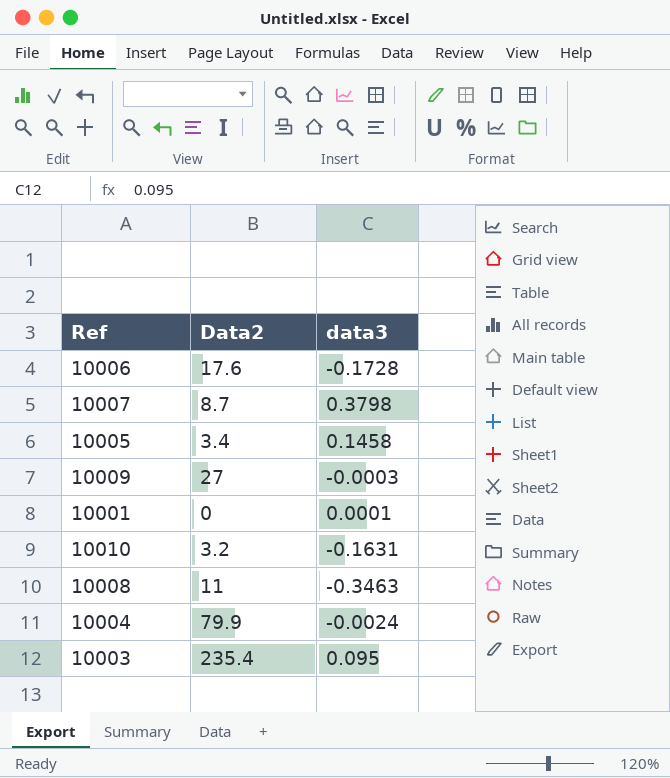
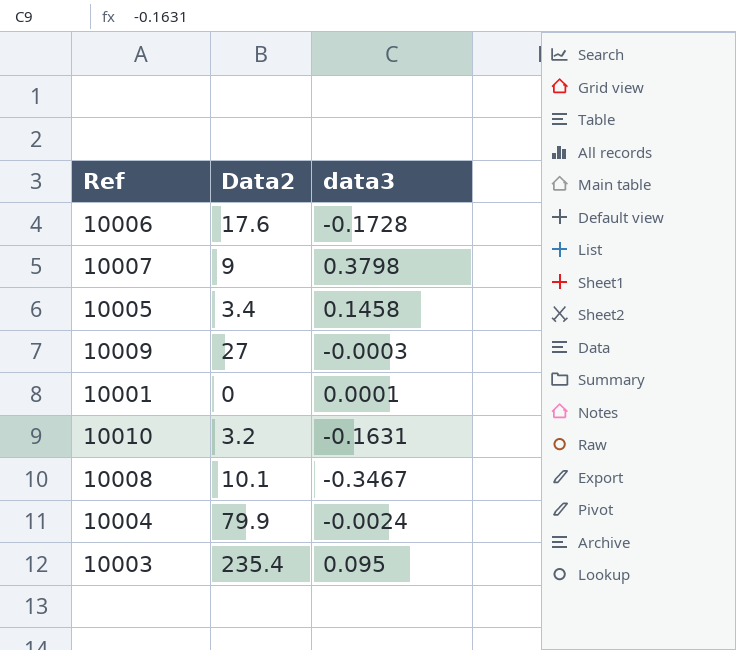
10007 | Data2: 8.7 -> 9
10008 | Data2: 11 -> 10.1
10008 | data3: -0.3463 -> -0.3467

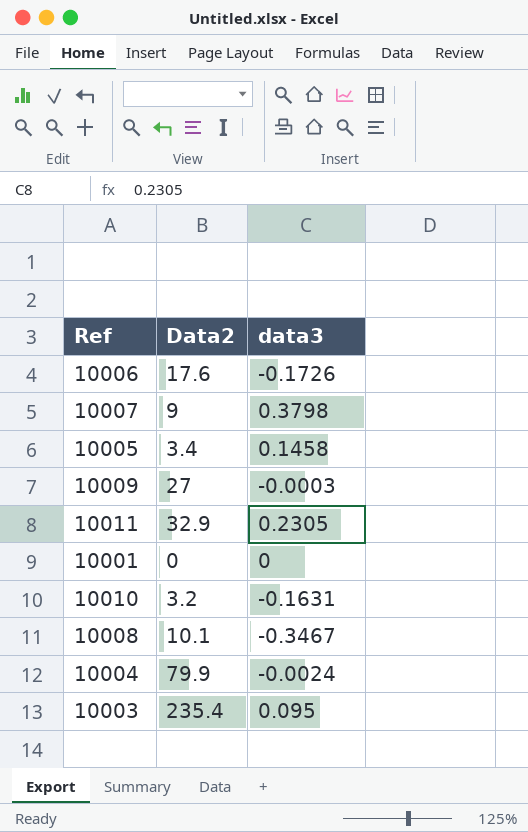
10006 | data3: -0.1728 -> -0.1726
row 10011: none -> 32.9 | 0.2305
10001 | data3: 0.0001 -> 0

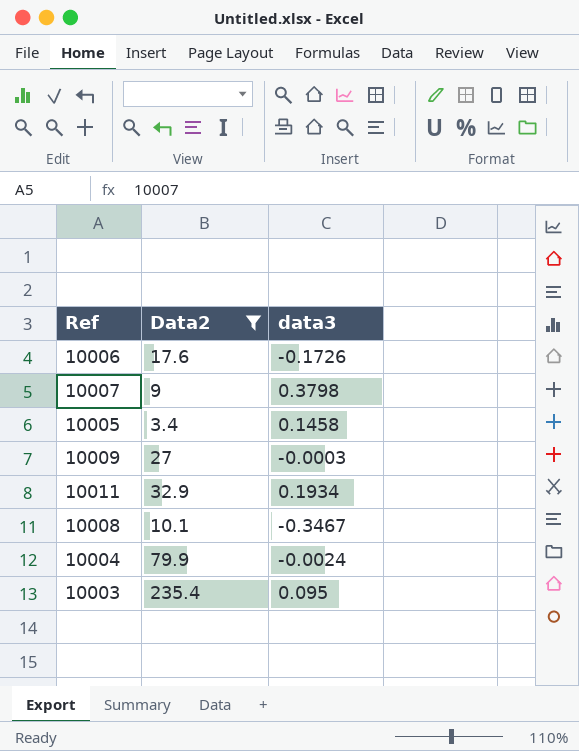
filter: none -> Data2 >= 3.4
10011 | data3: 0.2305 -> 0.1934

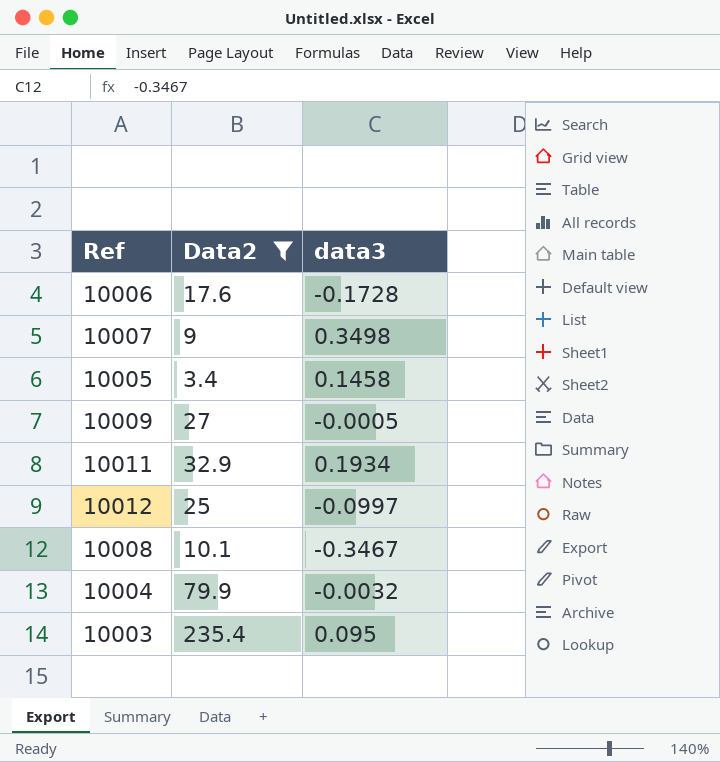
10006 | data3: -0.1726 -> -0.1728
10007 | data3: 0.3798 -> 0.3498
10009 | data3: -0.0003 -> -0.0005
row 10012: none -> 25 | -0.0997
10004 | data3: -0.0024 -> -0.0032

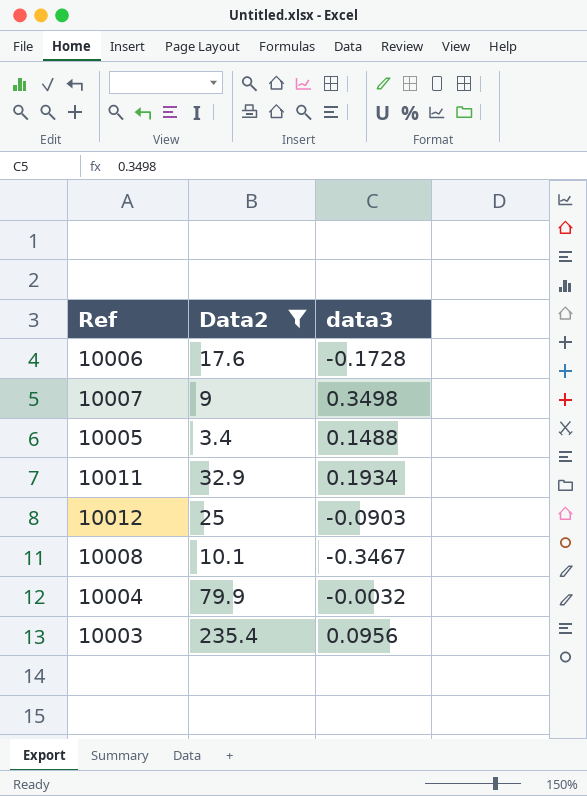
row 10009: 27 | -0.0005 -> none
10005 | data3: 0.1458 -> 0.1488
10012 | data3: -0.0997 -> -0.0903
10003 | data3: 0.095 -> 0.0956

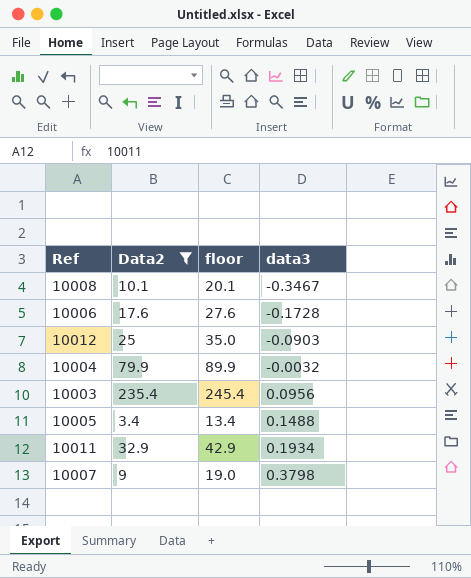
row order: none -> data3 ascending
column floor | formula: none -> [Data2] + 10
10007 | data3: 0.3498 -> 0.3798

